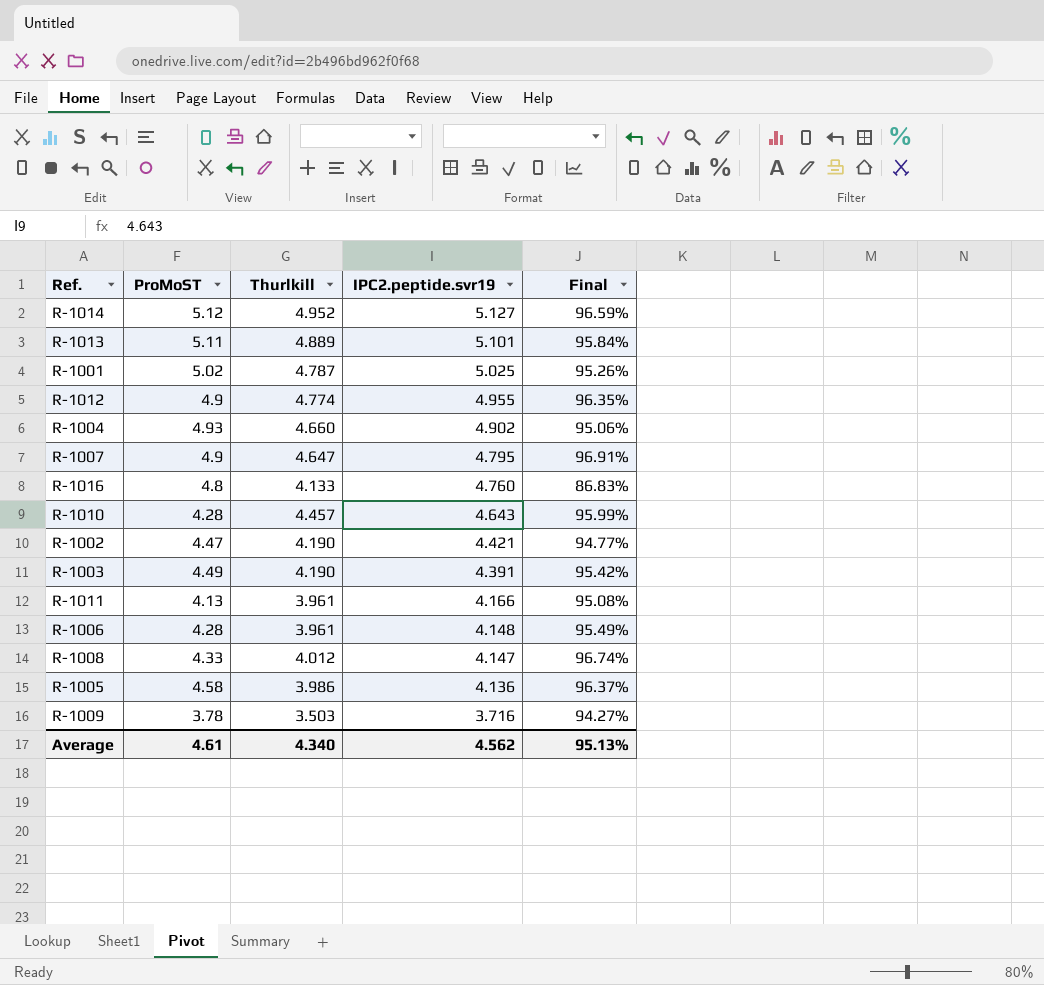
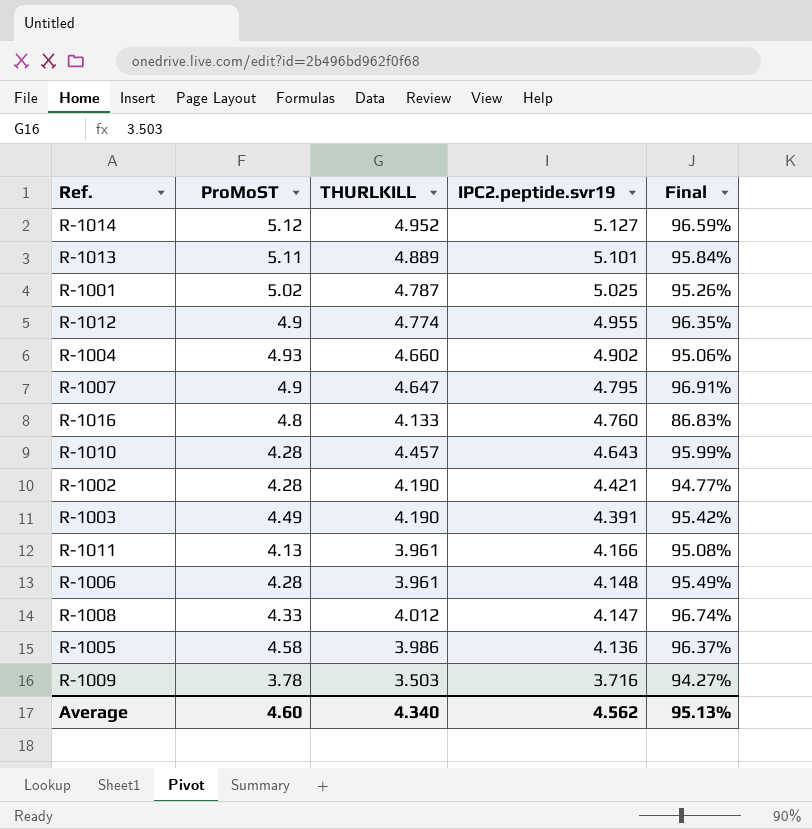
column name: Thurlkill -> THURLKILL
R-1002 | ProMoST: 4.47 -> 4.28
Average | ProMoST: 4.61 -> 4.60

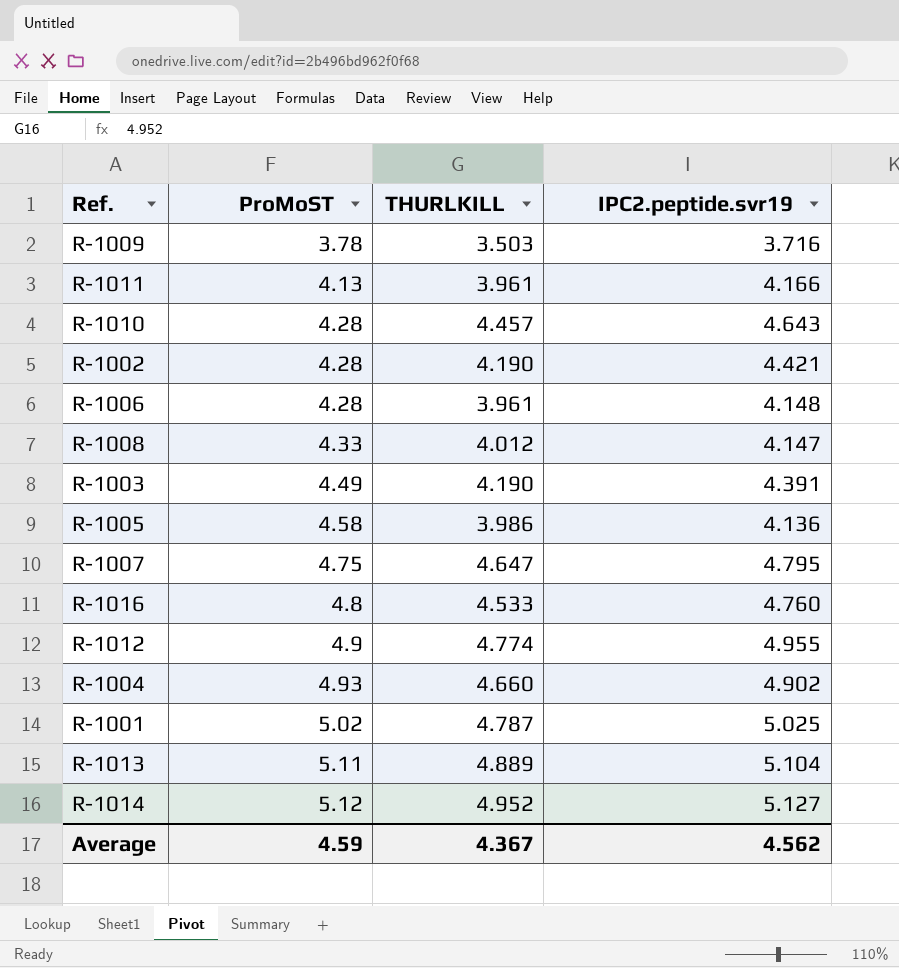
row order: IPC2.peptide.svr19 descending -> ProMoST ascending
column Final | formula: [THURLKILL] / [IPC2.peptide.svr19] -> none
R-1007 | ProMoST: 4.9 -> 4.75
R-1016 | THURLKILL: 4.133 -> 4.533
R-1013 | IPC2.peptide.svr19: 5.101 -> 5.104
Average | ProMoST: 4.60 -> 4.59
Average | THURLKILL: 4.340 -> 4.367

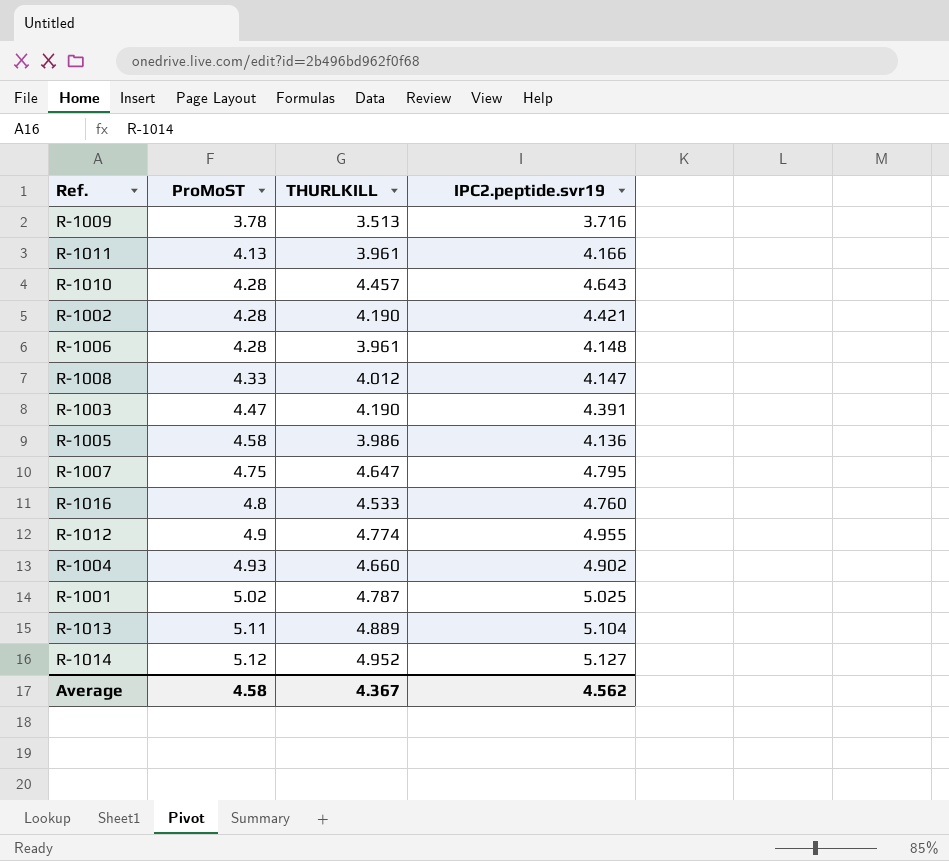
R-1009 | THURLKILL: 3.503 -> 3.513
R-1003 | ProMoST: 4.49 -> 4.47
Average | ProMoST: 4.59 -> 4.58

